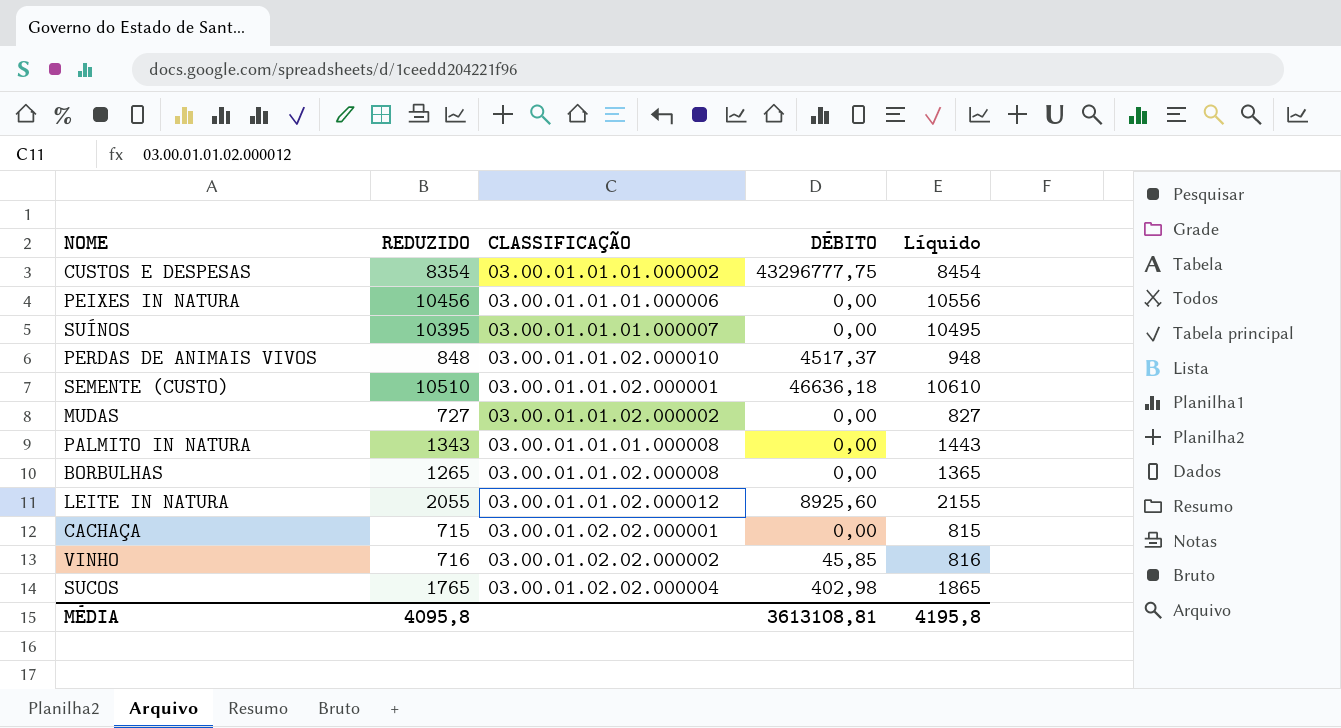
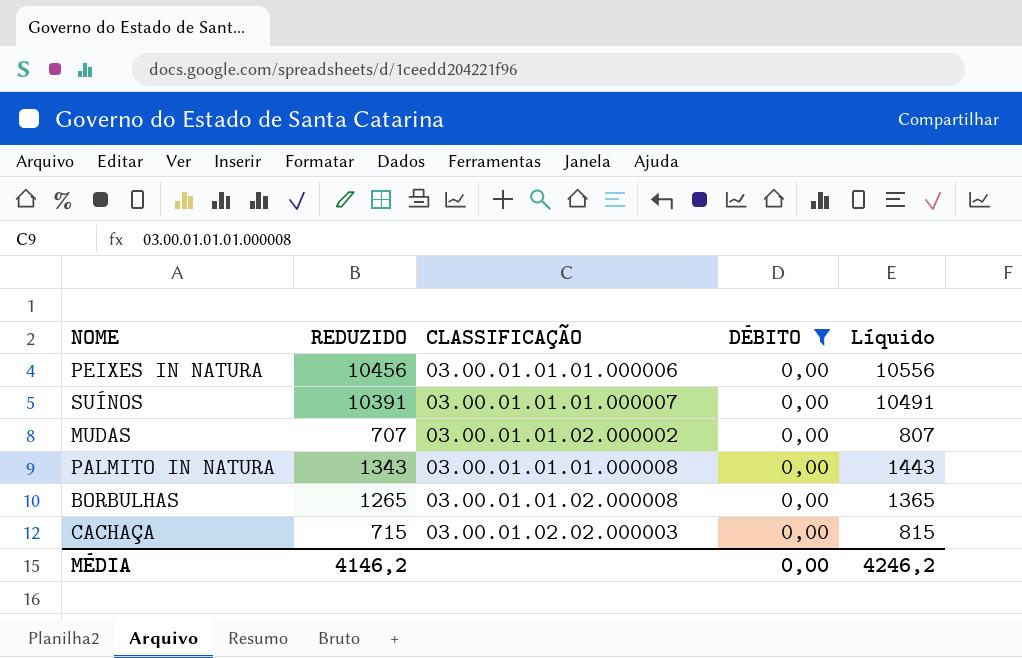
filter: none -> DÉBITO = 0,00
SUÍNOS | REDUZIDO: 10395 -> 10391
SUÍNOS | Líquido: 10495 -> 10491
MUDAS | REDUZIDO: 727 -> 707
MUDAS | Líquido: 827 -> 807
CACHAÇA | CLASSIFICAÇÃO: 03.00.01.02.02.000001 -> 03.00.01.02.02.000003
MÉDIA | REDUZIDO: 4095,8 -> 4146,2
MÉDIA | DÉBITO: 3613108,81 -> 0,00
MÉDIA | Líquido: 4195,8 -> 4246,2

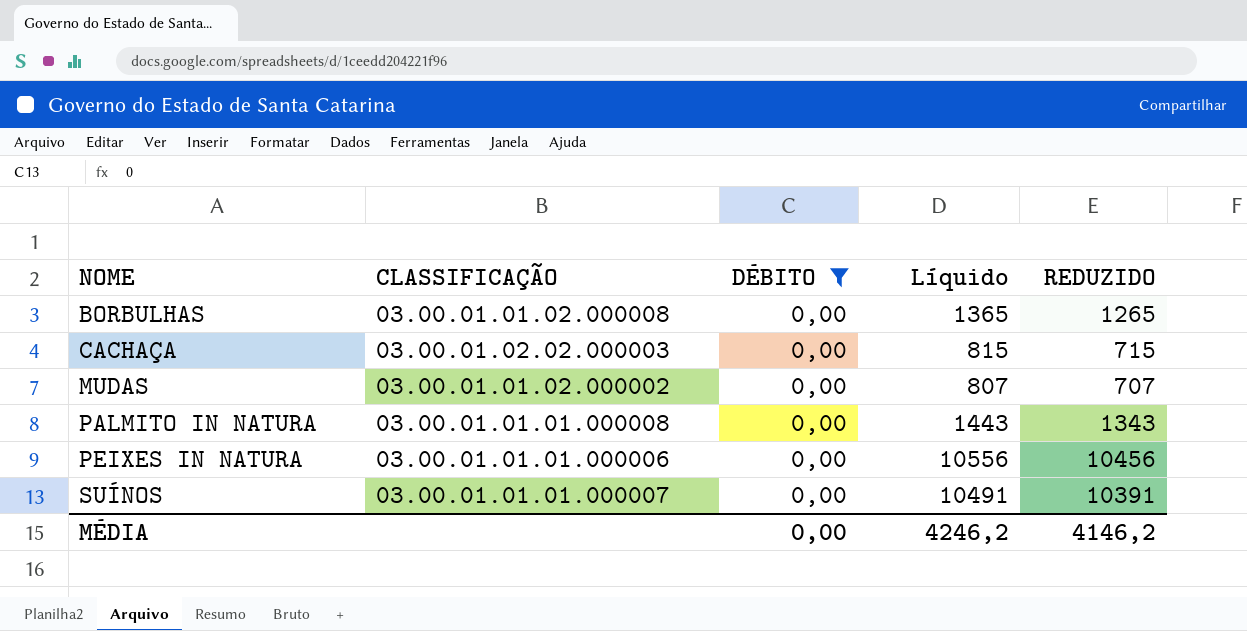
row order: none -> NOME ascending
column REDUZIDO | position: 2 -> 5

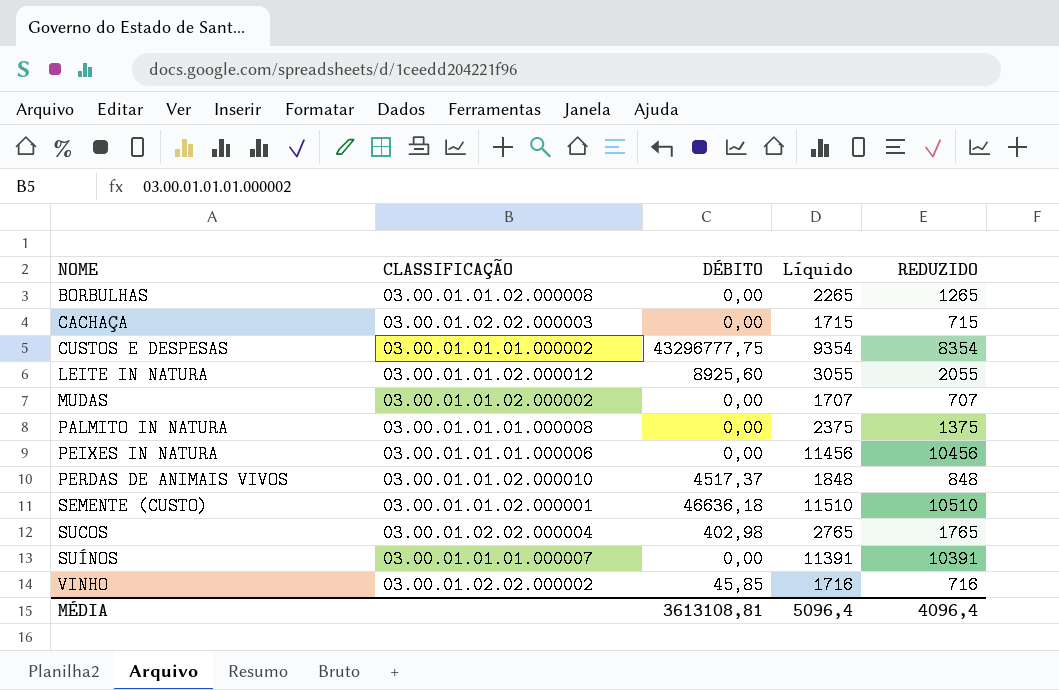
filter: DÉBITO = 0,00 -> none
column Líquido | formula: [REDUZIDO] + 100 -> [REDUZIDO] + 1000
PALMITO IN NATURA | REDUZIDO: 1343 -> 1375
MÉDIA | DÉBITO: 0,00 -> 3613108,81
MÉDIA | Líquido: 4246,2 -> 5096,4
MÉDIA | REDUZIDO: 4146,2 -> 4096,4

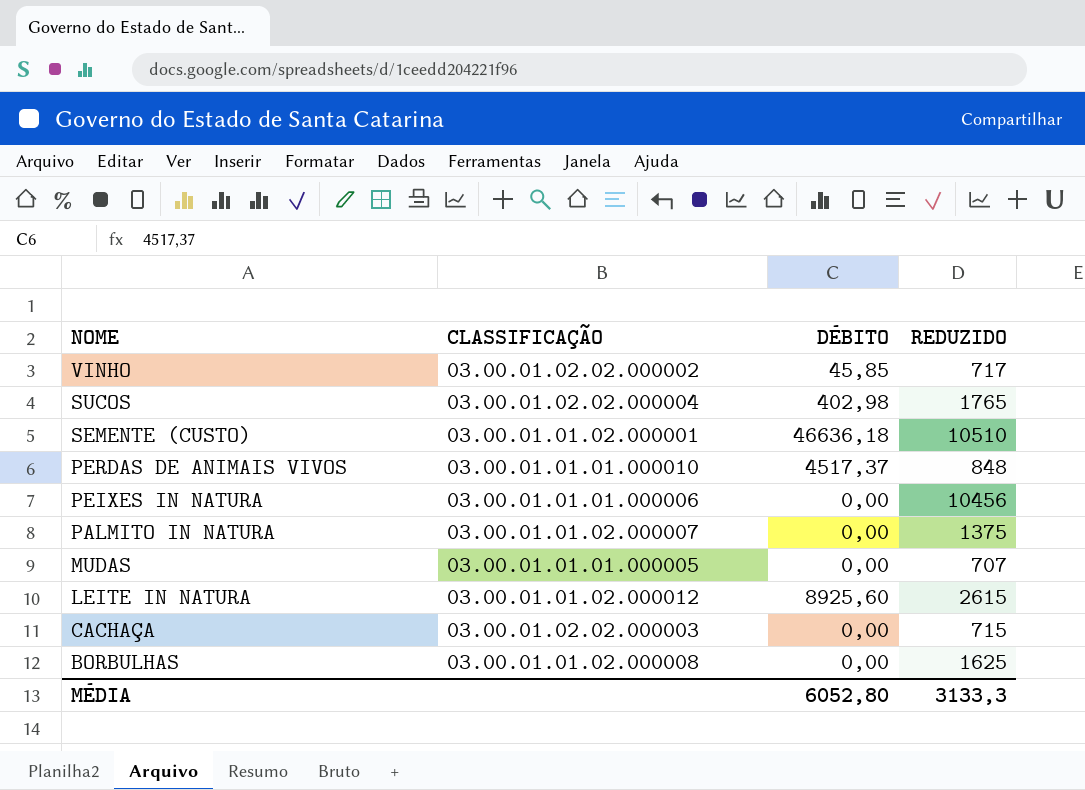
row order: NOME ascending -> NOME descending
column Líquido | formula: [REDUZIDO] + 1000 -> none
row CUSTOS E DESPESAS: 03.00.01.01.01.000002 | 43296777,75 | 9354 | 8354 -> none
row SUÍNOS: 03.00.01.01.01.000007 | 0,00 | 11391 | 10391 -> none
VINHO | REDUZIDO: 716 -> 717
PERDAS DE ANIMAIS VIVOS | CLASSIFICAÇÃO: 03.00.01.01.02.000010 -> 03.00.01.01.01.000010
PALMITO IN NATURA | CLASSIFICAÇÃO: 03.00.01.01.01.000008 -> 03.00.01.01.02.000007
MUDAS | CLASSIFICAÇÃO: 03.00.01.01.02.000002 -> 03.00.01.01.01.000005
LEITE IN NATURA | REDUZIDO: 2055 -> 2615
BORBULHAS | REDUZIDO: 1265 -> 1625
MÉDIA | DÉBITO: 3613108,81 -> 6052,80
MÉDIA | REDUZIDO: 4096,4 -> 3133,3

